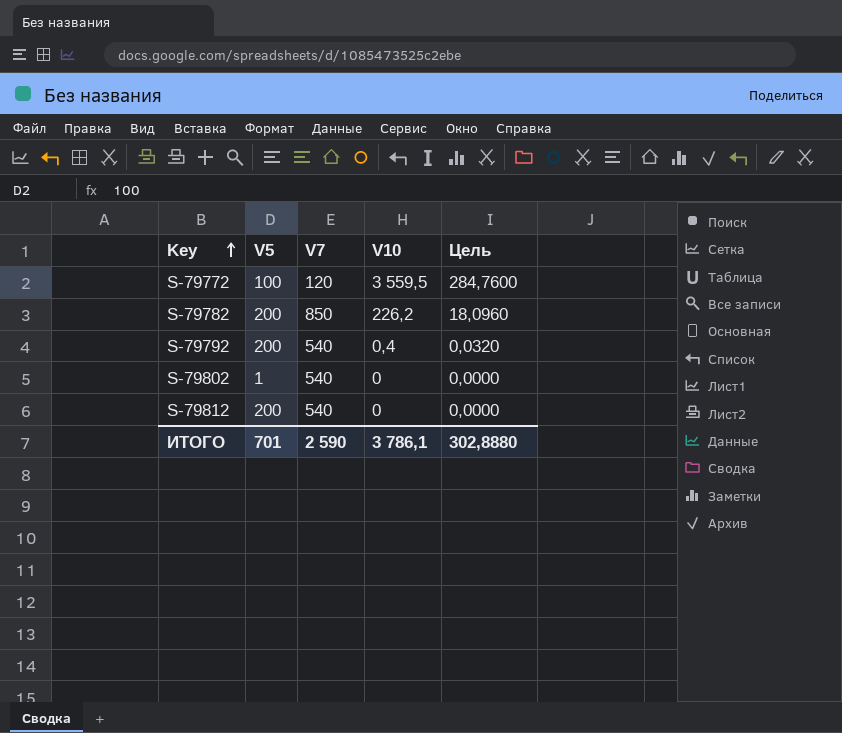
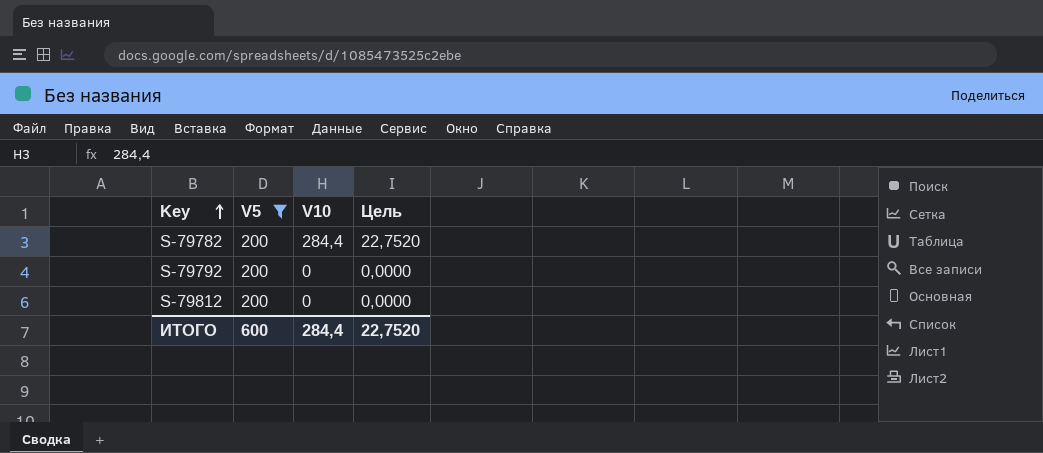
filter: none -> V5 = 200
column V7 | position: 3 -> none
S-79782 | V10: 226,2 -> 284,4
S-79782 | Цель: 18,0960 -> 22,7520
S-79792 | V10: 0,4 -> 0
S-79792 | Цель: 0,0320 -> 0,0000
ИТОГО | V5: 701 -> 600
ИТОГО | V10: 3 786,1 -> 284,4
ИТОГО | Цель: 302,8880 -> 22,7520

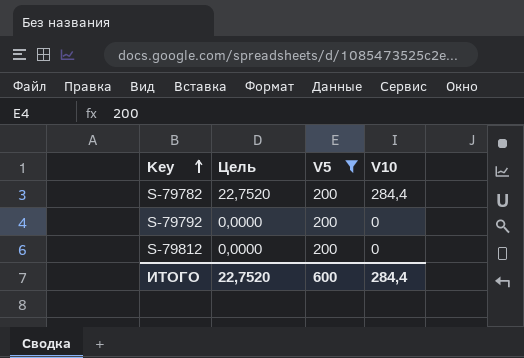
column Цель | position: 4 -> 2

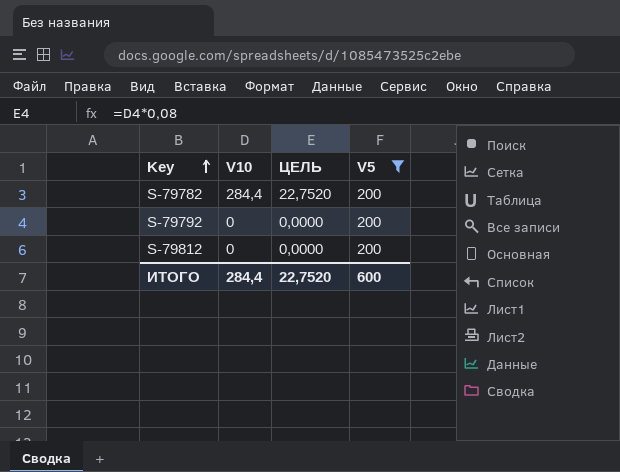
column V10 | position: 4 -> 2
column name: Цель -> ЦЕЛЬ

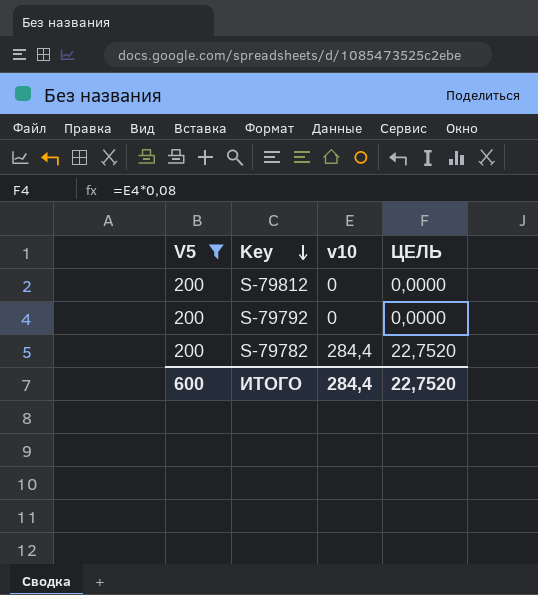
row order: Key ascending -> Key descending
column V5 | position: 4 -> 1
column name: V10 -> v10

